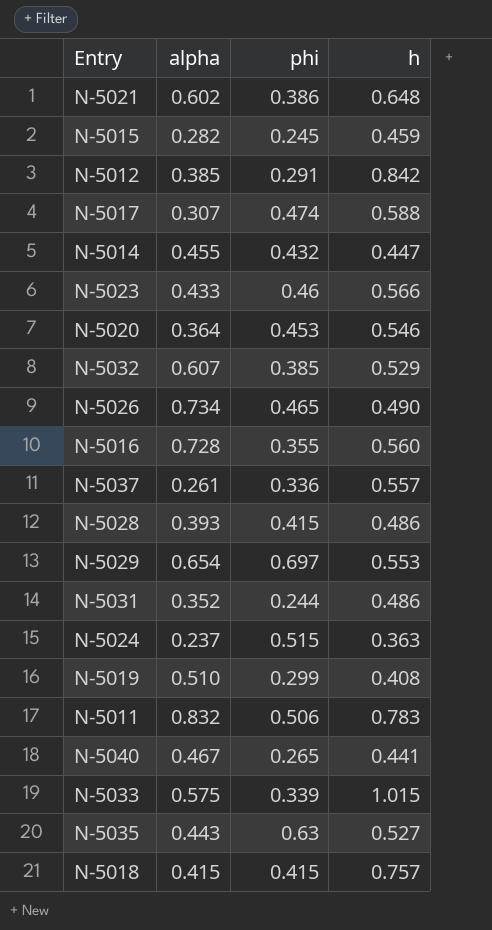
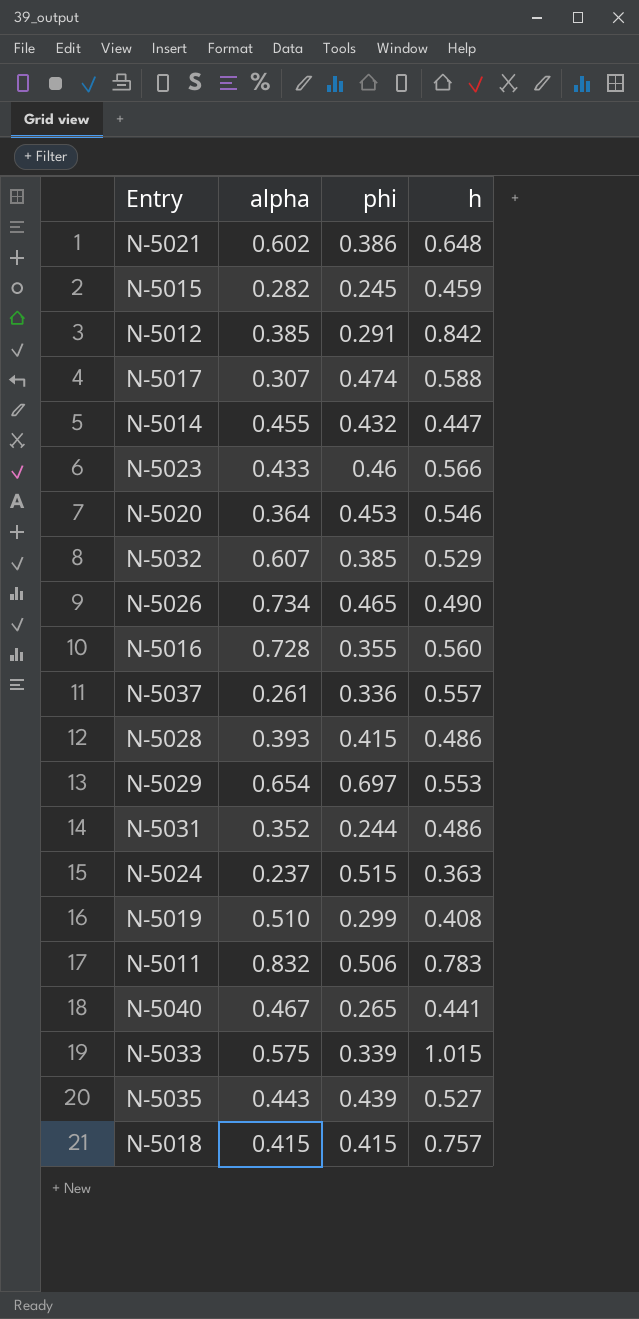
N-5035 | phi: 0.63 -> 0.439

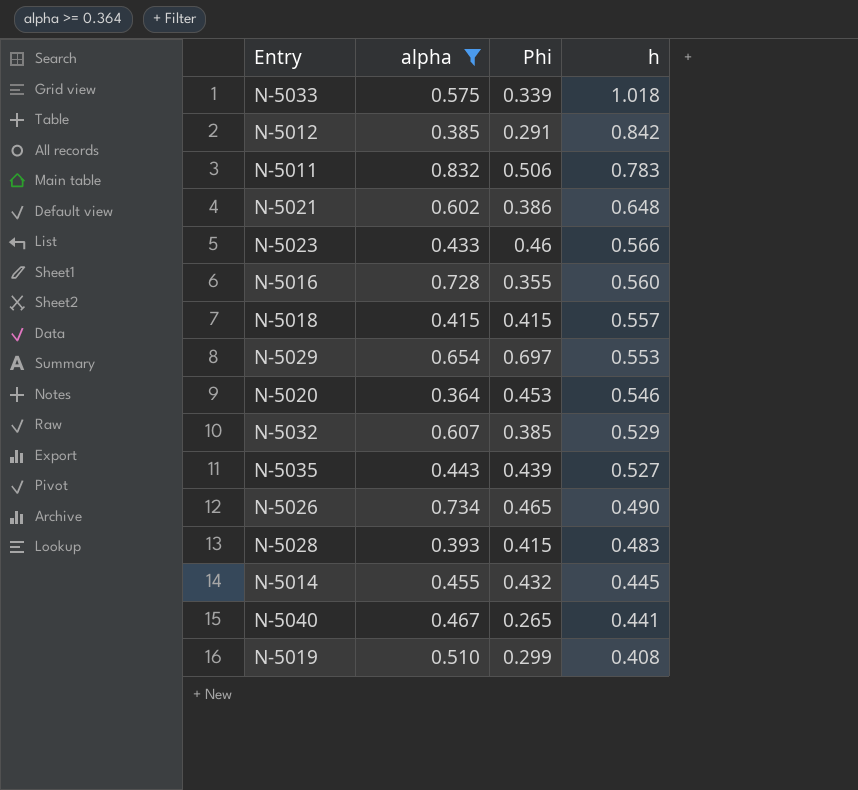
filter: none -> alpha >= 0.364
row order: none -> h descending
column name: phi -> Phi
N-5033 | h: 1.015 -> 1.018
N-5018 | h: 0.757 -> 0.557
N-5028 | h: 0.486 -> 0.483
N-5014 | h: 0.447 -> 0.445

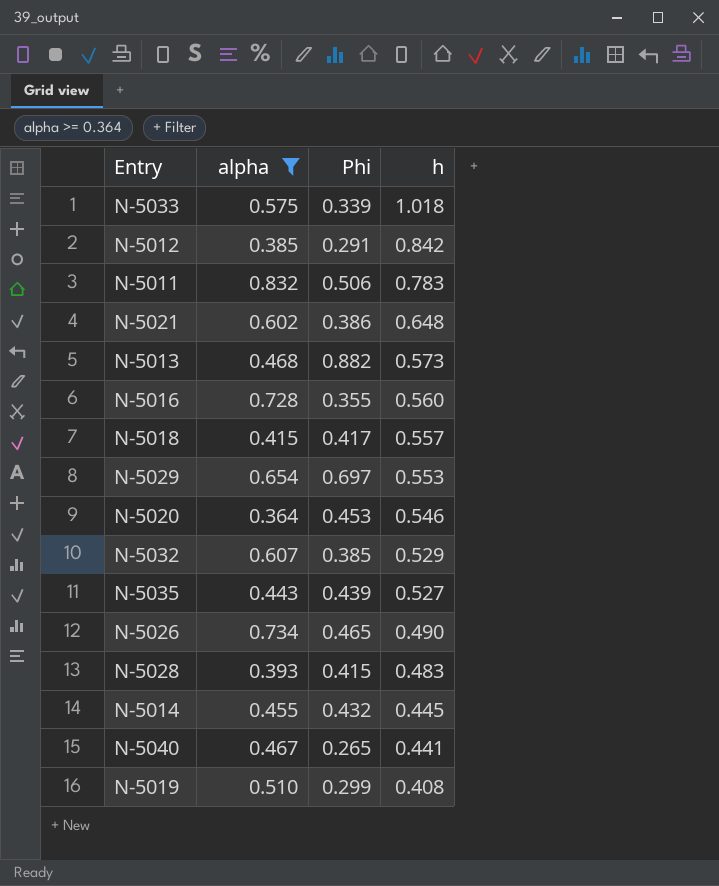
row N-5023: 0.433 | 0.46 | 0.566 -> none
row N-5013: none -> 0.468 | 0.882 | 0.573
N-5018 | Phi: 0.415 -> 0.417

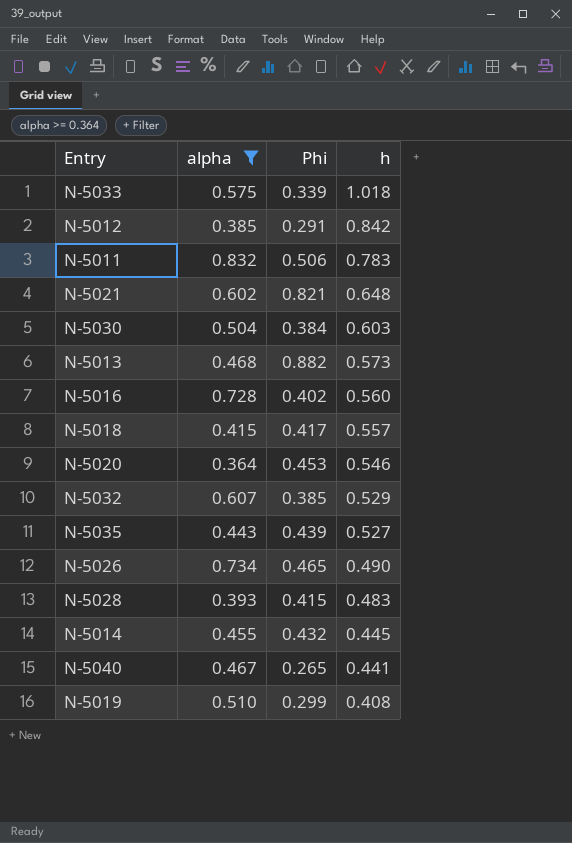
row N-5029: 0.654 | 0.697 | 0.553 -> none
N-5021 | Phi: 0.386 -> 0.821
row N-5030: none -> 0.504 | 0.384 | 0.603
N-5016 | Phi: 0.355 -> 0.402

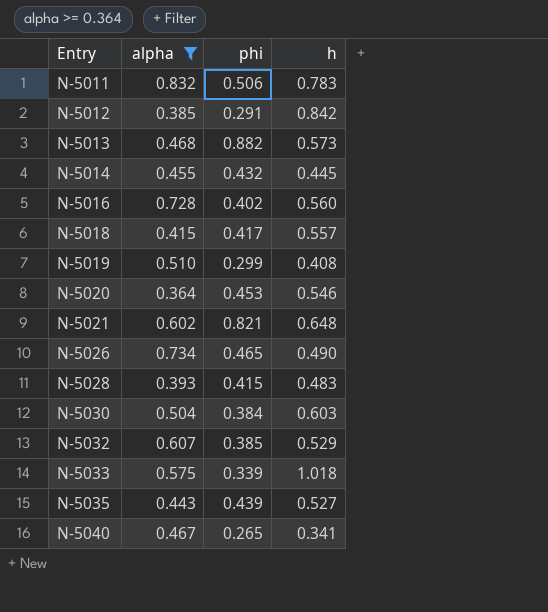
row order: h descending -> Entry ascending
column name: Phi -> phi
N-5040 | h: 0.441 -> 0.341

